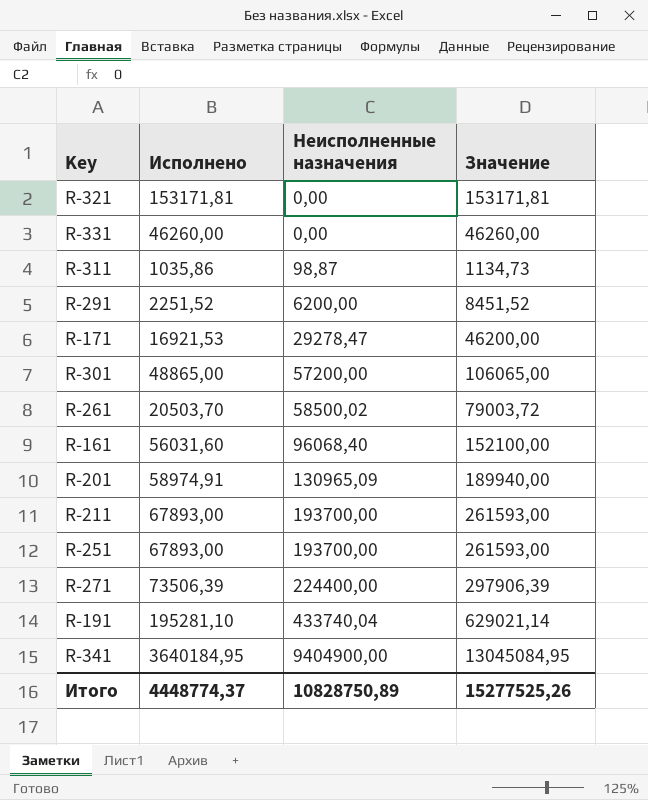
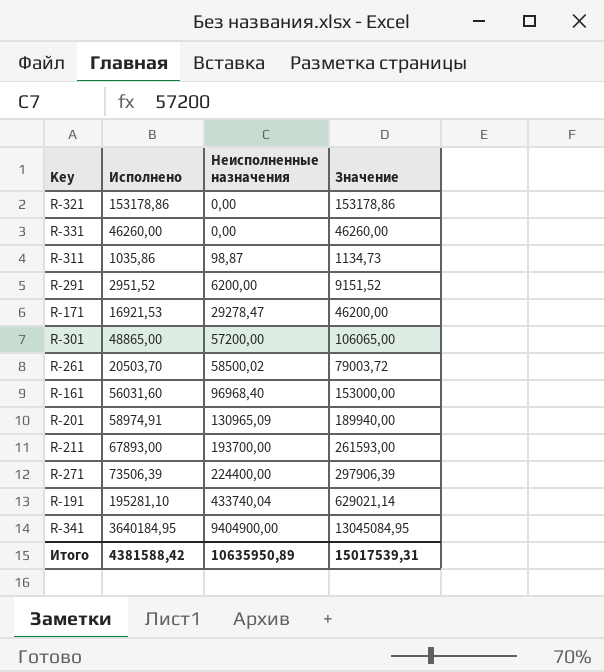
row R-251: 67893,00 | 193700,00 | 261593,00 -> none
R-321 | Исполнено: 153171,81 -> 153178,86
R-321 | Значение: 153171,81 -> 153178,86
R-291 | Исполнено: 2251,52 -> 2951,52
R-291 | Значение: 8451,52 -> 9151,52
R-161 | Неисполненные назначения: 96068,40 -> 96968,40
R-161 | Значение: 152100,00 -> 153000,00
Итого | Исполнено: 4448774,37 -> 4381588,42
Итого | Неисполненные назначения: 10828750,89 -> 10635950,89
Итого | Значение: 15277525,26 -> 15017539,31

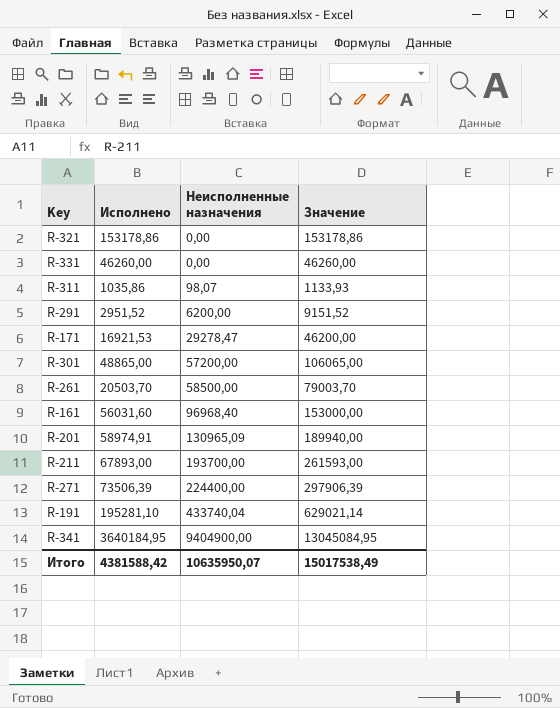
R-311 | Неисполненные назначения: 98,87 -> 98,07
R-311 | Значение: 1134,73 -> 1133,93
R-261 | Неисполненные назначения: 58500,02 -> 58500,00
R-261 | Значение: 79003,72 -> 79003,70
Итого | Неисполненные назначения: 10635950,89 -> 10635950,07
Итого | Значение: 15017539,31 -> 15017538,49

